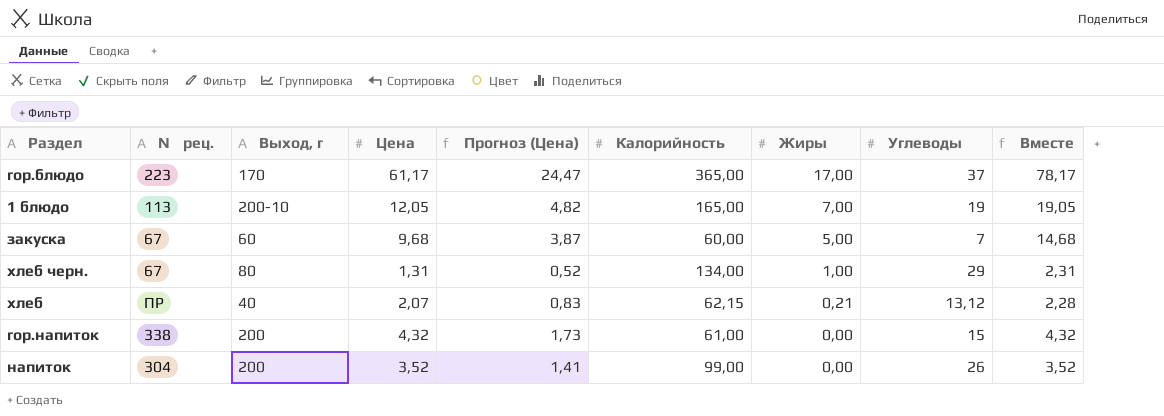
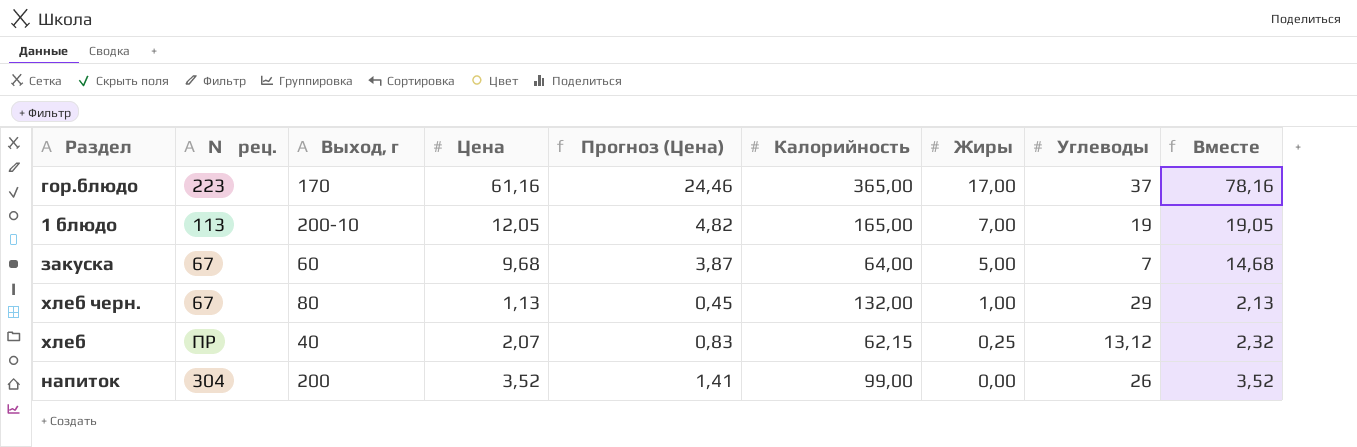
row гор.напиток: 338 | 200 | 4,32 | 1,73 | 61,00 | 0,00 | 15 | 4,32 -> none
гор.блюдо | Цена: 61,17 -> 61,16
гор.блюдо | Прогноз (Цена): 24,47 -> 24,46
гор.блюдо | Вместе: 78,17 -> 78,16
закуска | Калорийность: 60,00 -> 64,00
хлеб черн. | Цена: 1,31 -> 1,13
хлеб черн. | Прогноз (Цена): 0,52 -> 0,45
хлеб черн. | Калорийность: 134,00 -> 132,00
хлеб черн. | Вместе: 2,31 -> 2,13
хлеб | Жиры: 0,21 -> 0,25
хлеб | Вместе: 2,28 -> 2,32

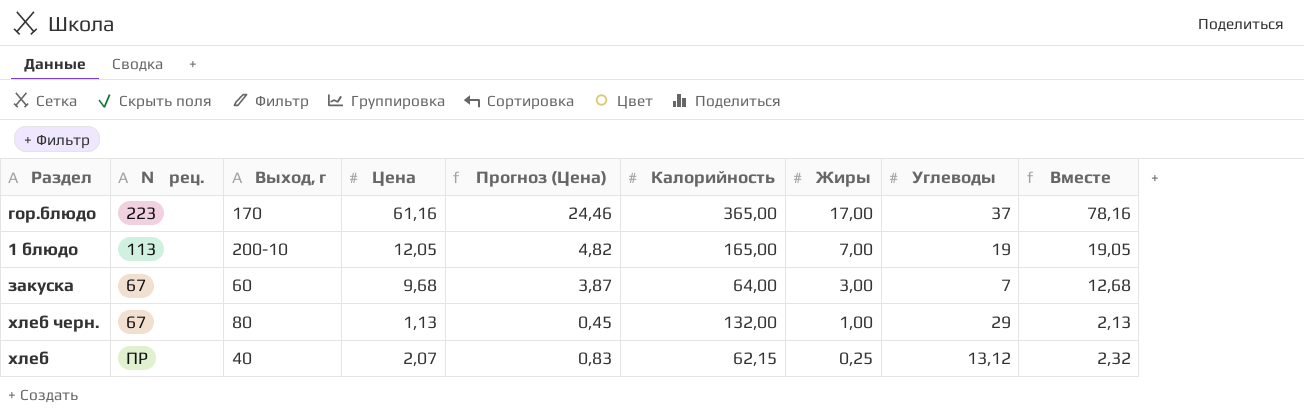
row напиток: 304 | 200 | 3,52 | 1,41 | 99,00 | 0,00 | 26 | 3,52 -> none
закуска | Жиры: 5,00 -> 3,00
закуска | Вместе: 14,68 -> 12,68

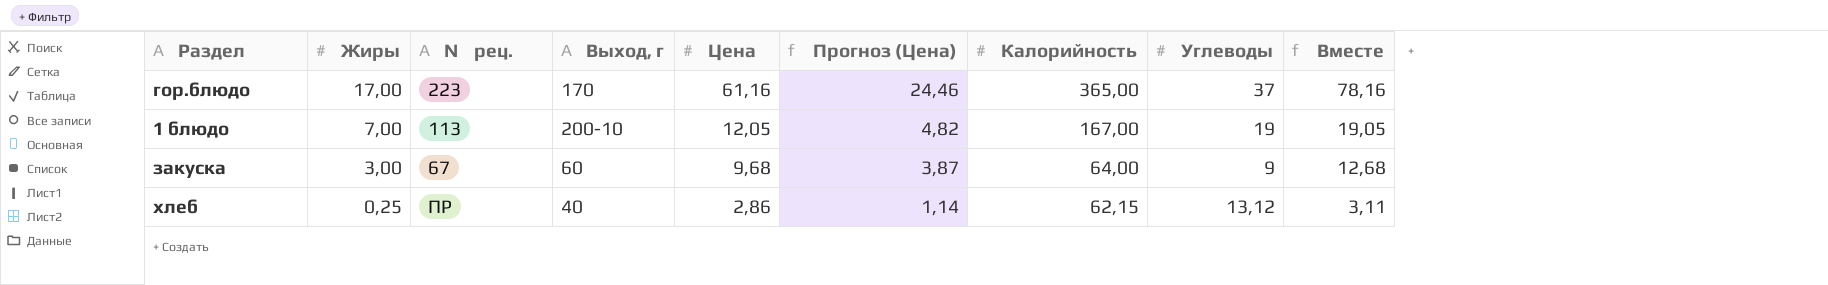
column Жиры | position: 7 -> 2
row хлеб черн.: 67 | 80 | 1,13 | 0,45 | 132,00 | 1,00 | 29 | 2,13 -> none
1 блюдо | Калорийность: 165,00 -> 167,00
закуска | Углеводы: 7 -> 9
хлеб | Цена: 2,07 -> 2,86
хлеб | Прогноз (Цена): 0,83 -> 1,14
хлеб | Вместе: 2,32 -> 3,11

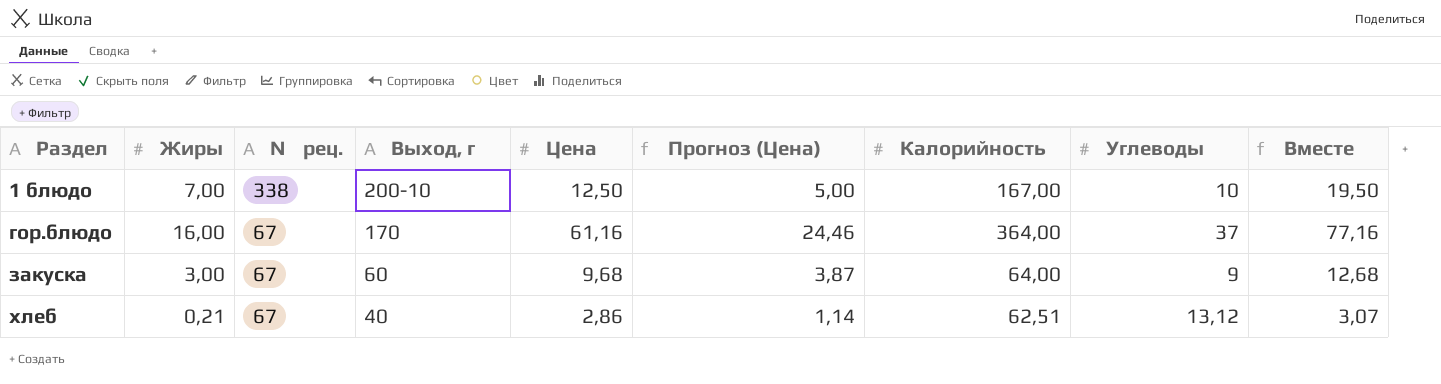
row order: Жиры descending -> Раздел ascending
1 блюдо | № рец.: 113 -> 338
1 блюдо | Цена: 12,05 -> 12,50
1 блюдо | Прогноз (Цена): 4,82 -> 5,00
1 блюдо | Углеводы: 19 -> 10
1 блюдо | Вместе: 19,05 -> 19,50
гор.блюдо | Жиры: 17,00 -> 16,00
гор.блюдо | № рец.: 223 -> 67
гор.блюдо | Калорийность: 365,00 -> 364,00
гор.блюдо | Вместе: 78,16 -> 77,16
хлеб | Жиры: 0,25 -> 0,21
хлеб | № рец.: ПР -> 67
хлеб | Калорийность: 62,15 -> 62,51
хлеб | Вместе: 3,11 -> 3,07

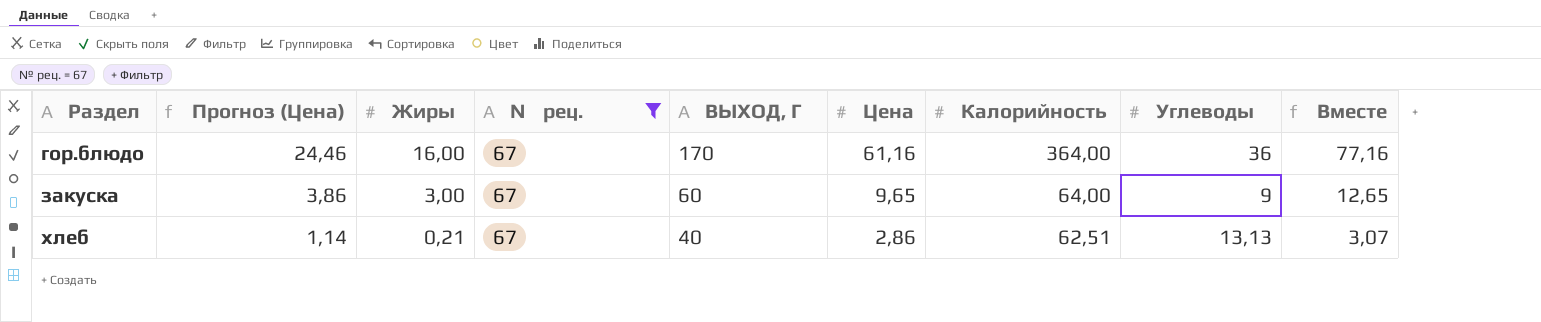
filter: none -> № рец. = 67
column Прогноз (Цена) | position: 6 -> 2
column name: Выход, г -> ВЫХОД, Г
гор.блюдо | Углеводы: 37 -> 36
закуска | Прогноз (Цена): 3,87 -> 3,86
закуска | Цена: 9,68 -> 9,65
закуска | Вместе: 12,68 -> 12,65
хлеб | Углеводы: 13,12 -> 13,13

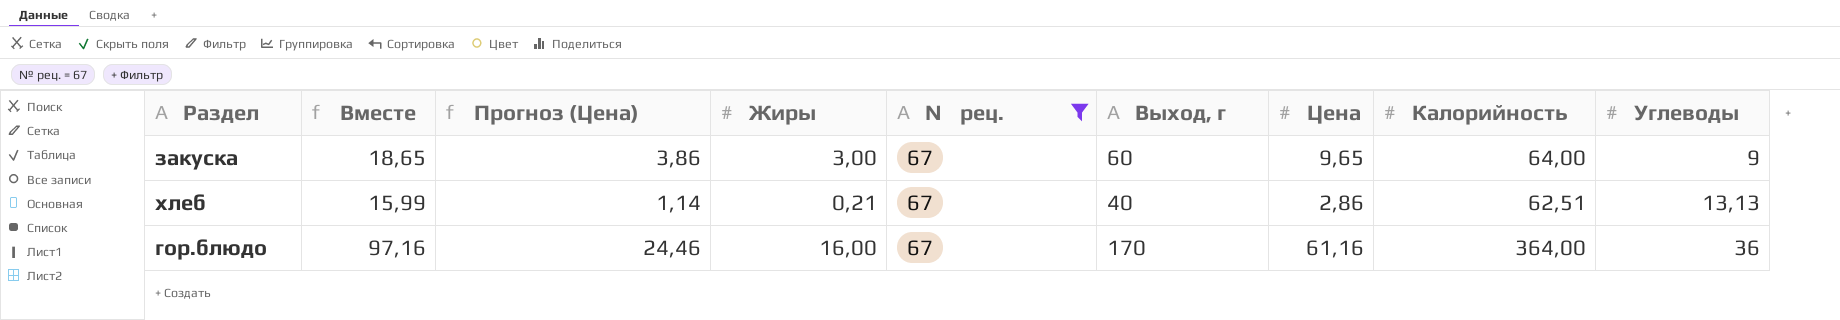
row order: Раздел ascending -> Углеводы ascending
column Вместе | formula: [Жиры] + [Цена] -> [Цена] + [Углеводы]
column Вместе | position: 9 -> 2
column name: ВЫХОД, Г -> Выход, г

